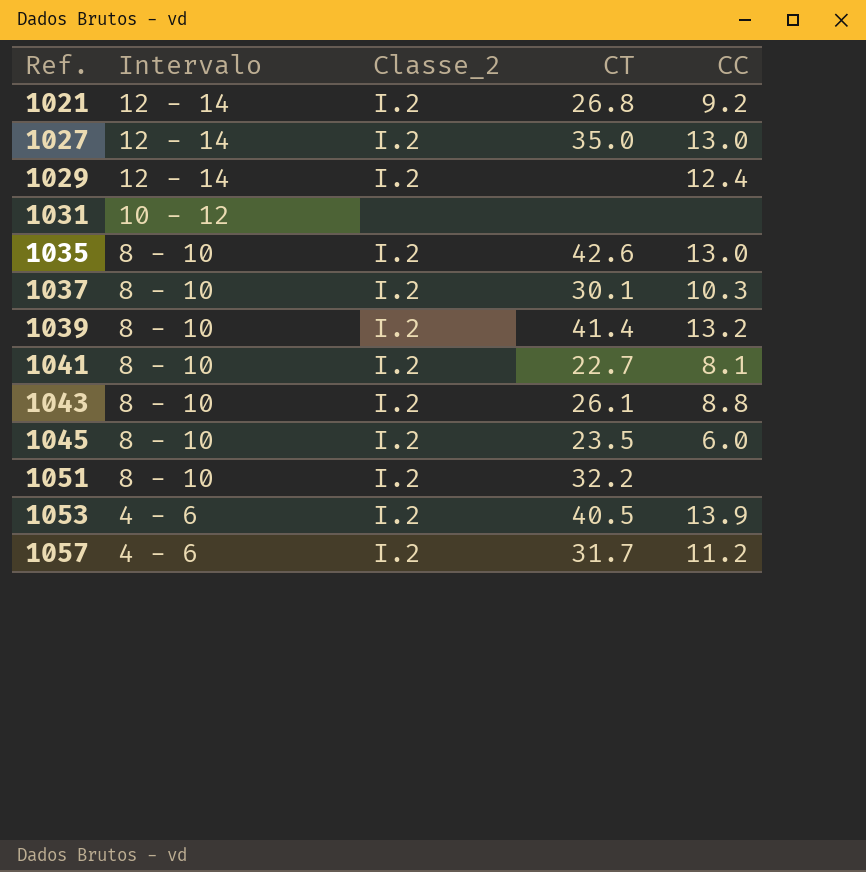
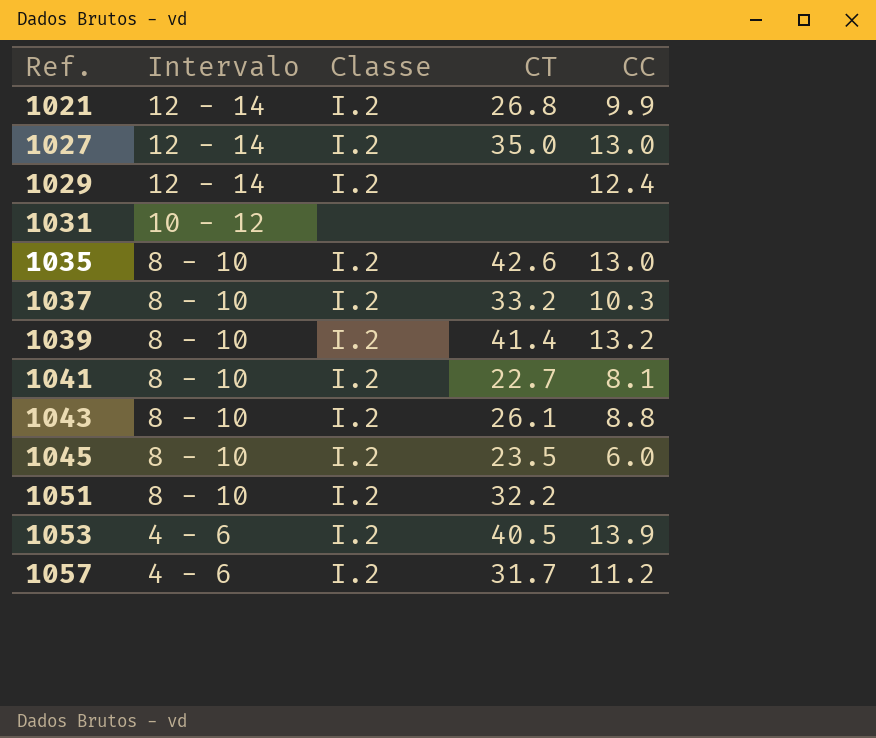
column name: Classe_2 -> Classe
1021 | CC: 9.2 -> 9.9
1037 | CT: 30.1 -> 33.2

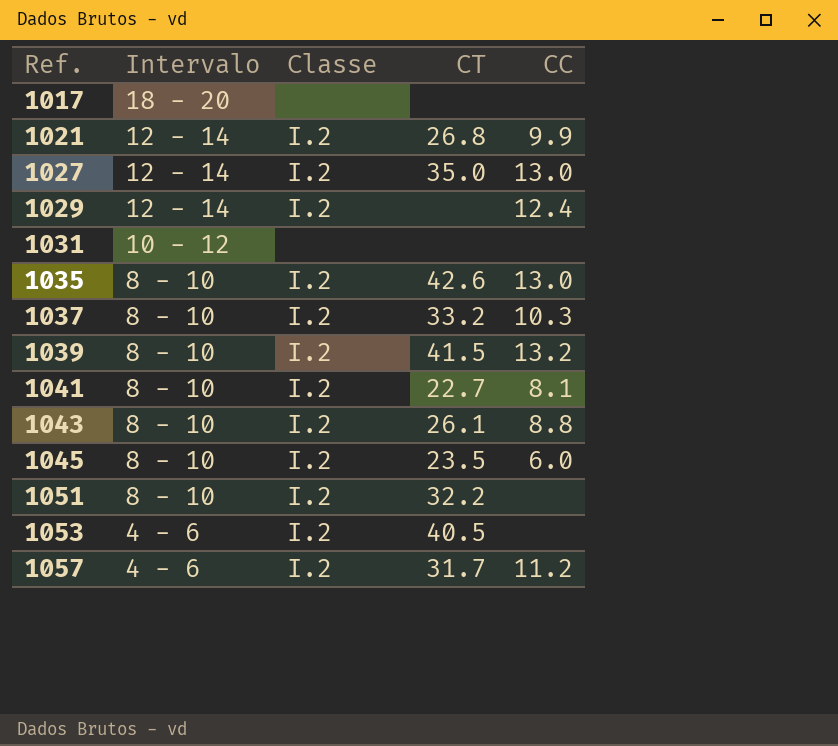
row 1017: none -> 18 - 20 | none | none | none
1039 | CT: 41.4 -> 41.5
1053 | CC: 13.9 -> none

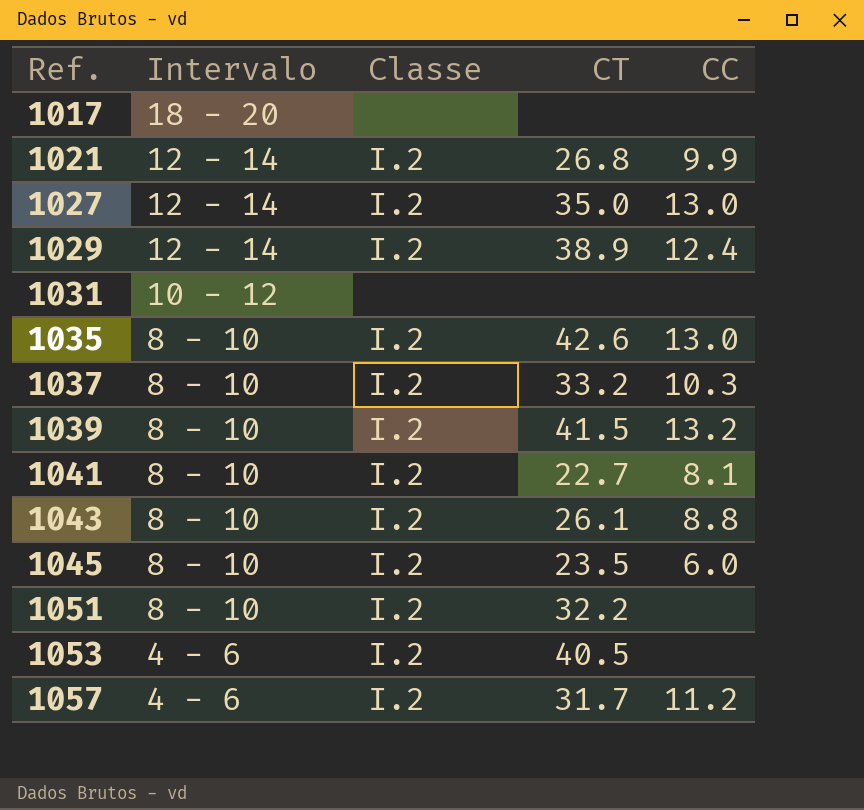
1029 | CT: none -> 38.9

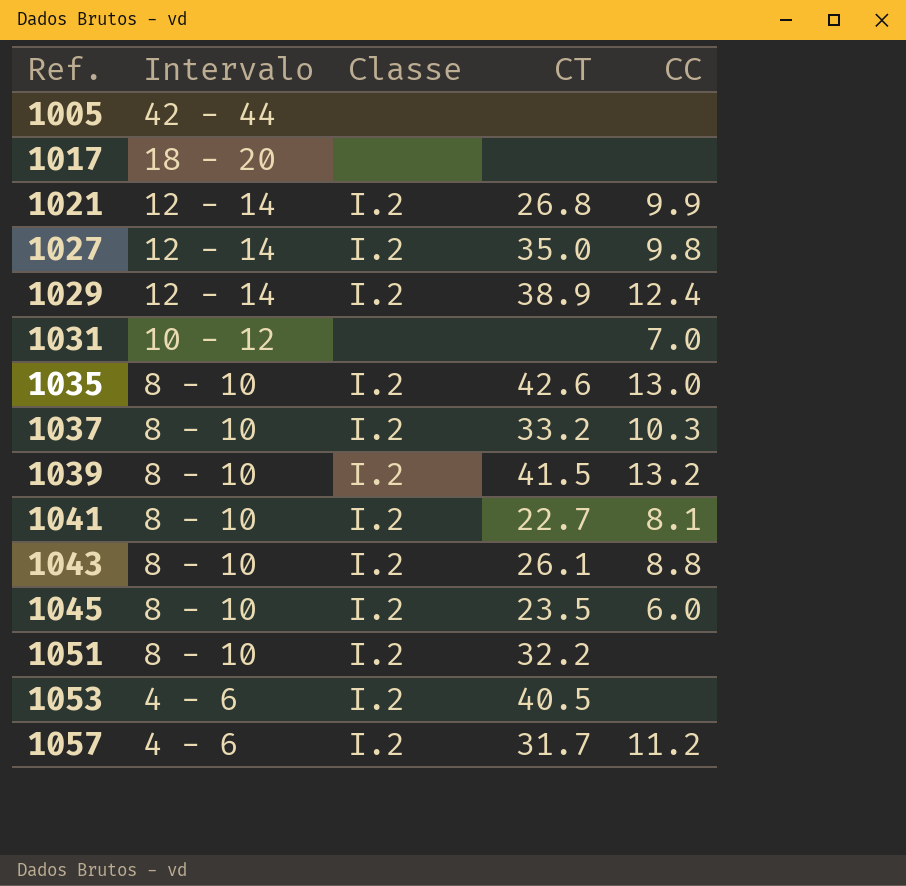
row 1005: none -> 42 - 44 | none | none | none
1027 | CC: 13.0 -> 9.8
1031 | CC: none -> 7.0

